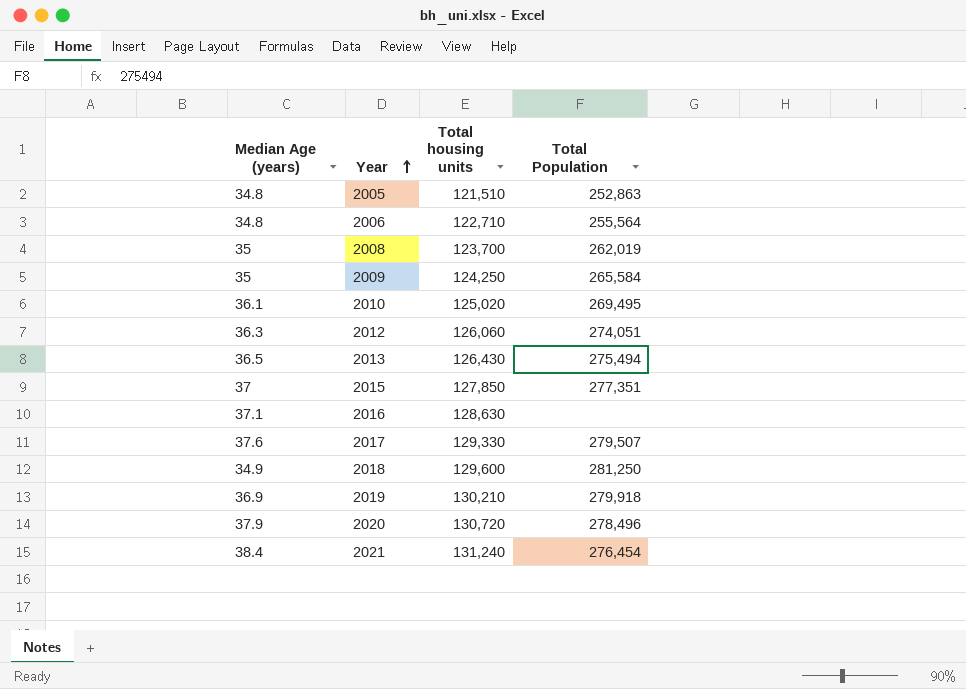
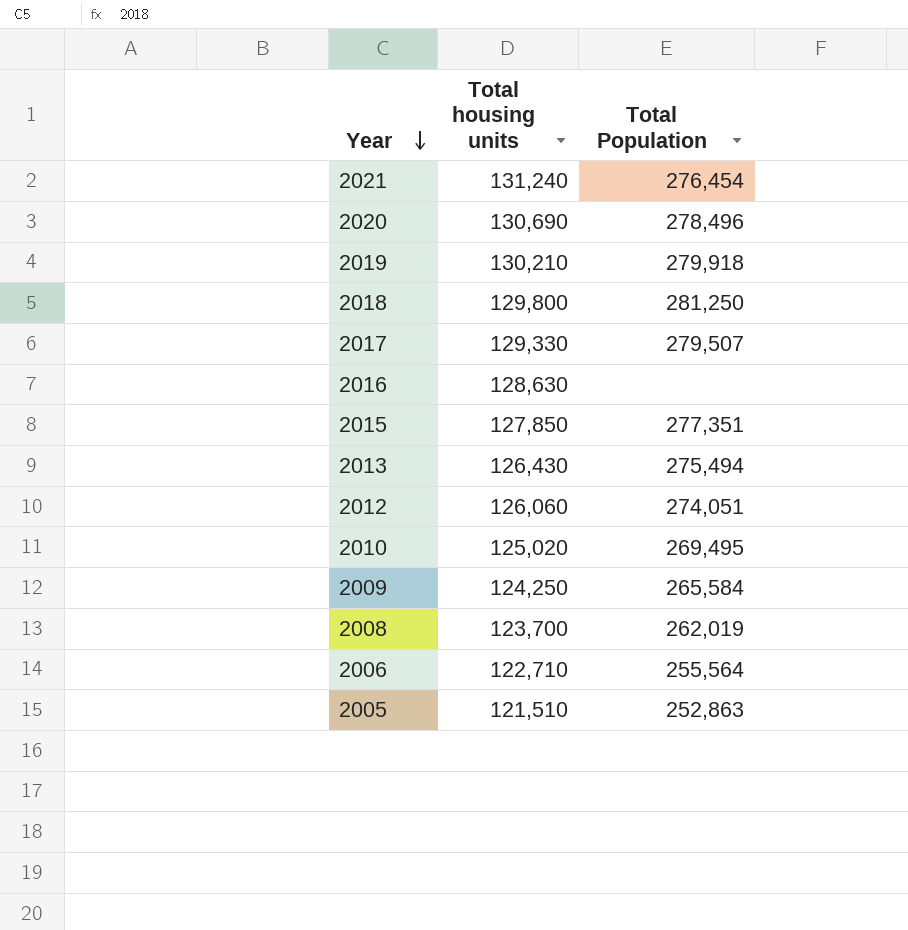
row order: Year ascending -> Year descending
column Median Age (years) | position: 1 -> none
2020 | Total housing units: 130,720 -> 130,690
2018 | Total housing units: 129,600 -> 129,800

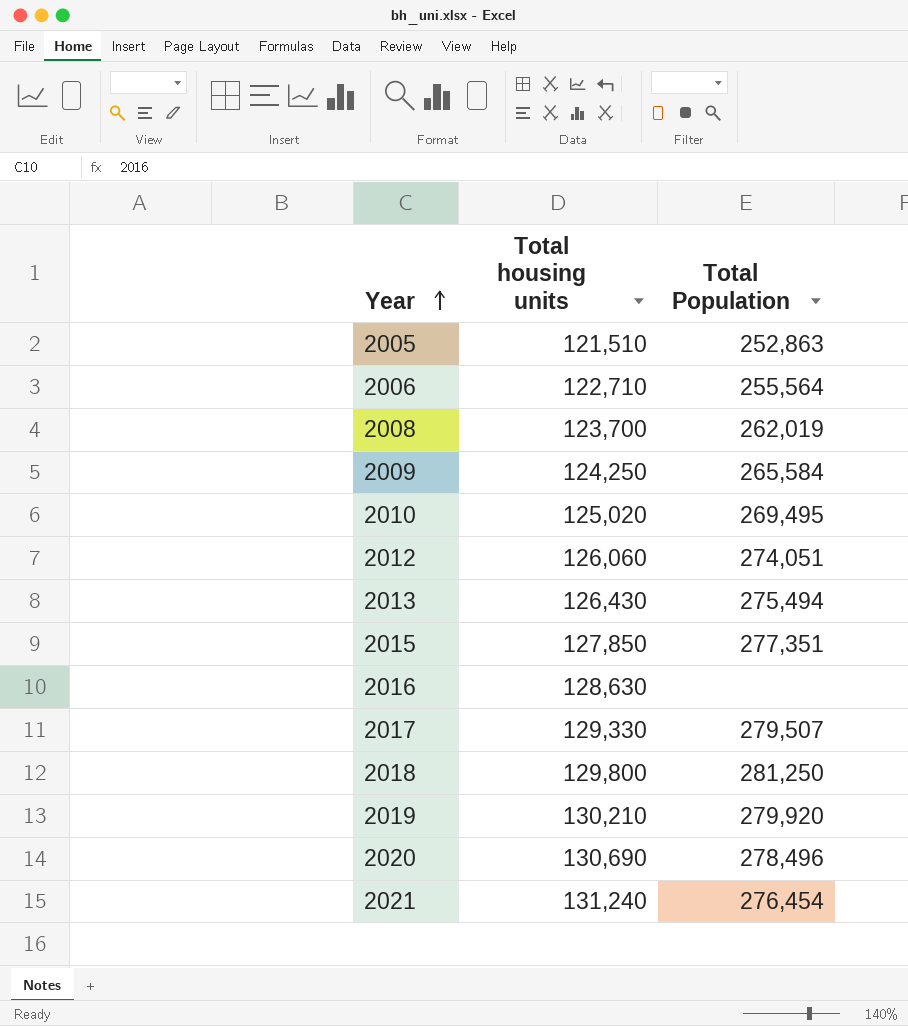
row order: Year descending -> Year ascending
2019 | Total Population: 279,918 -> 279,920

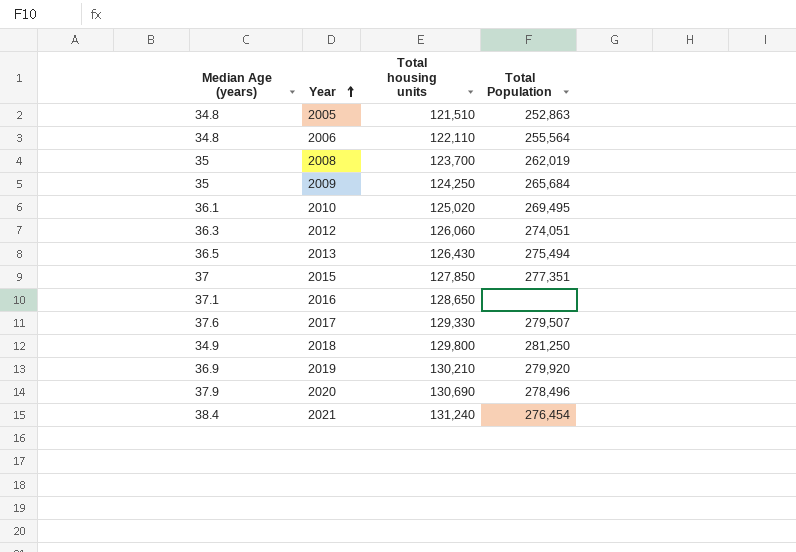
column Median Age (years) | position: none -> 1
2006 | Total housing units: 122,710 -> 122,110
2009 | Total Population: 265,584 -> 265,684
2016 | Total housing units: 128,630 -> 128,650

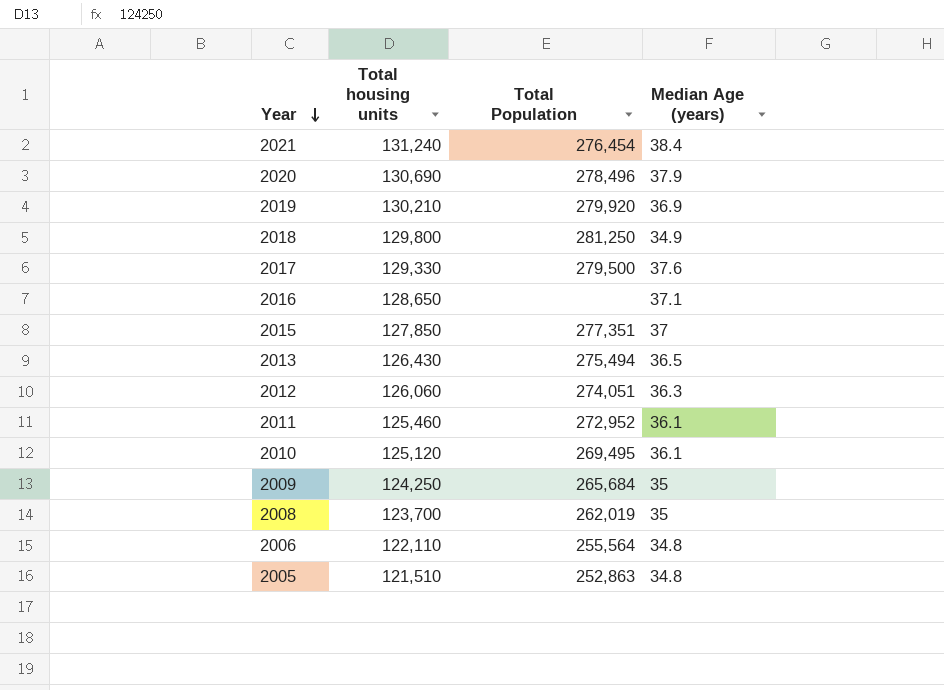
row order: Year ascending -> Year descending
column Median Age (years) | position: 1 -> 4
2017 | Total Population: 279,507 -> 279,500
row 2011: none -> 125,460 | 272,952 | 36.1
2010 | Total housing units: 125,020 -> 125,120

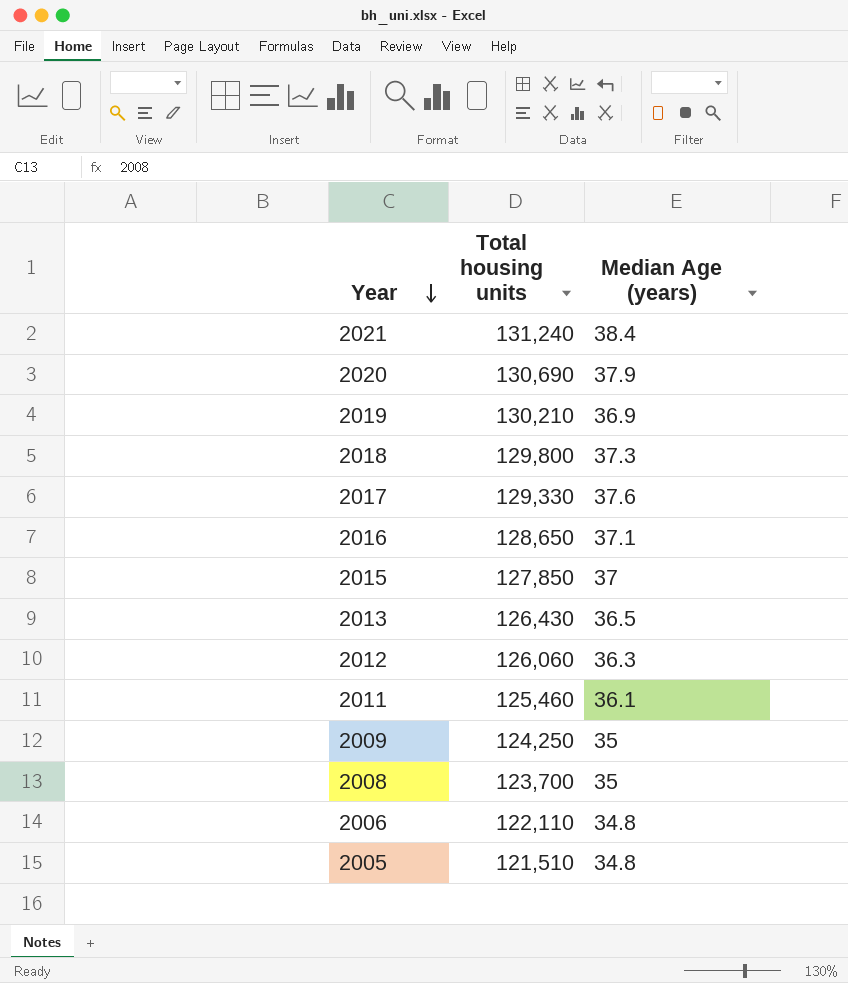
column Total Population | position: 3 -> none
row 2010: 125,120 | 269,495 | 36.1 -> none
2018 | Median Age (years): 34.9 -> 37.3

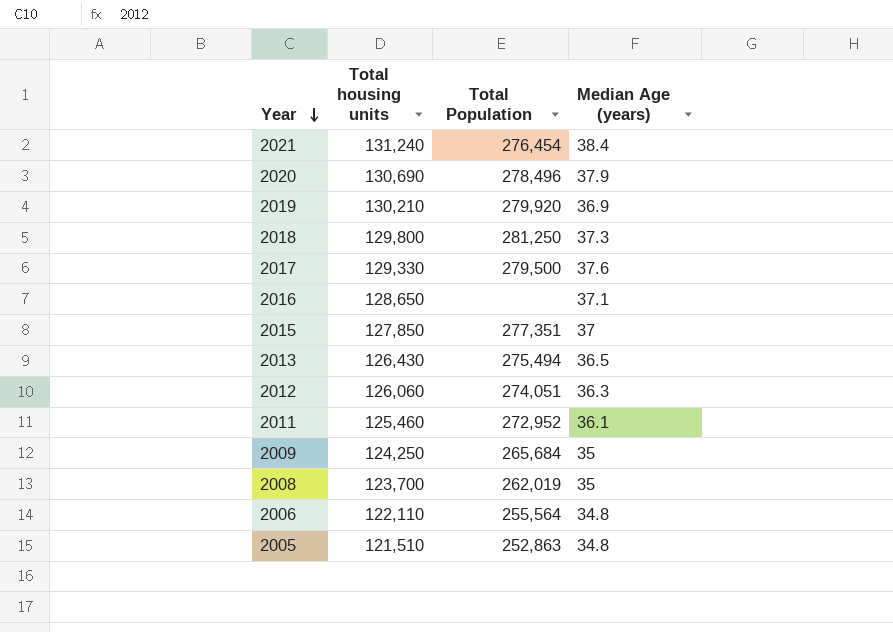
column Total Population | position: none -> 3

